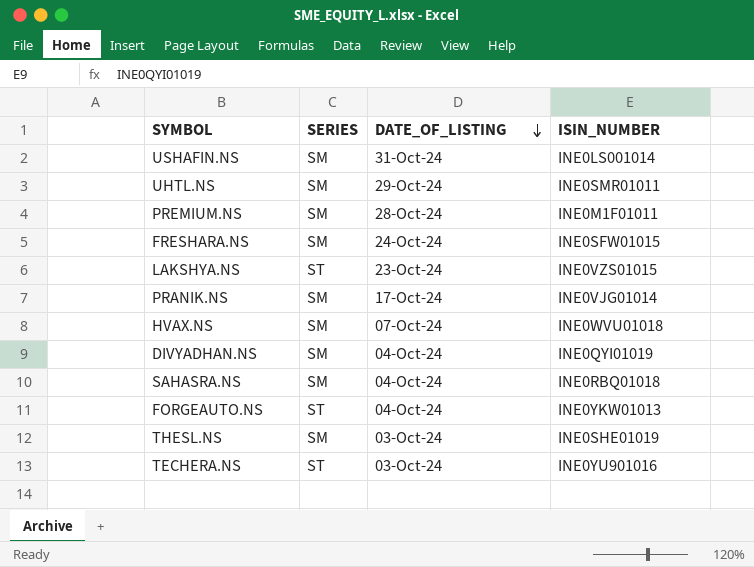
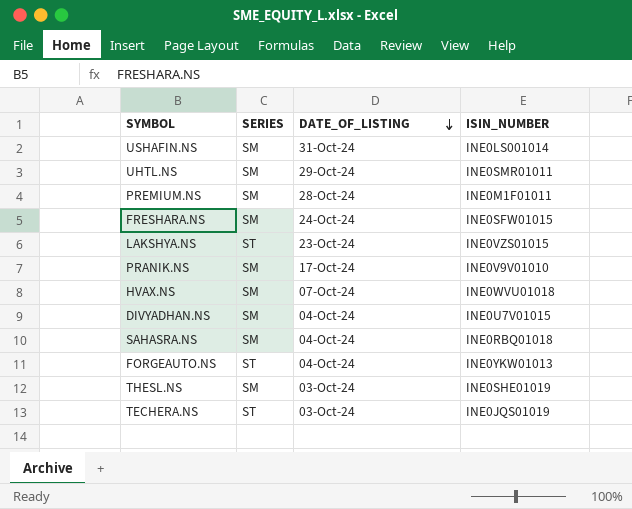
PRANIK.NS | ISIN_NUMBER: INE0VJG01014 -> INE0V9V01010
DIVYADHAN.NS | ISIN_NUMBER: INE0QYI01019 -> INE0U7V01015
TECHERA.NS | ISIN_NUMBER: INE0YU901016 -> INE0JQS01019

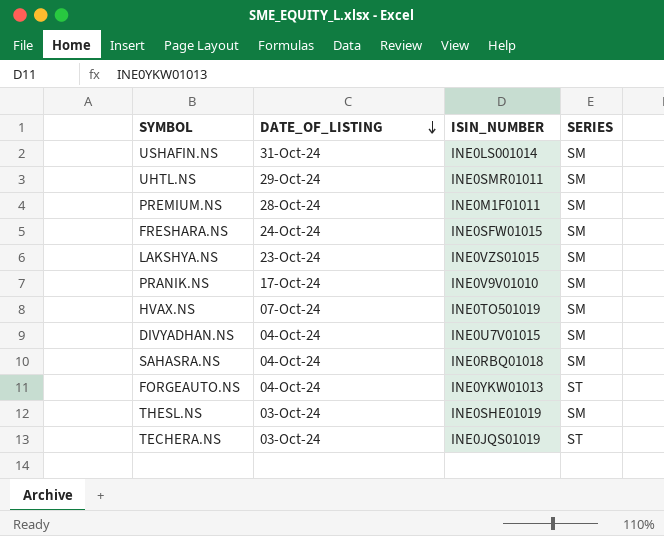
column SERIES | position: 2 -> 4
LAKSHYA.NS | SERIES: ST -> SM
HVAX.NS | ISIN_NUMBER: INE0WVU01018 -> INE0TO501019

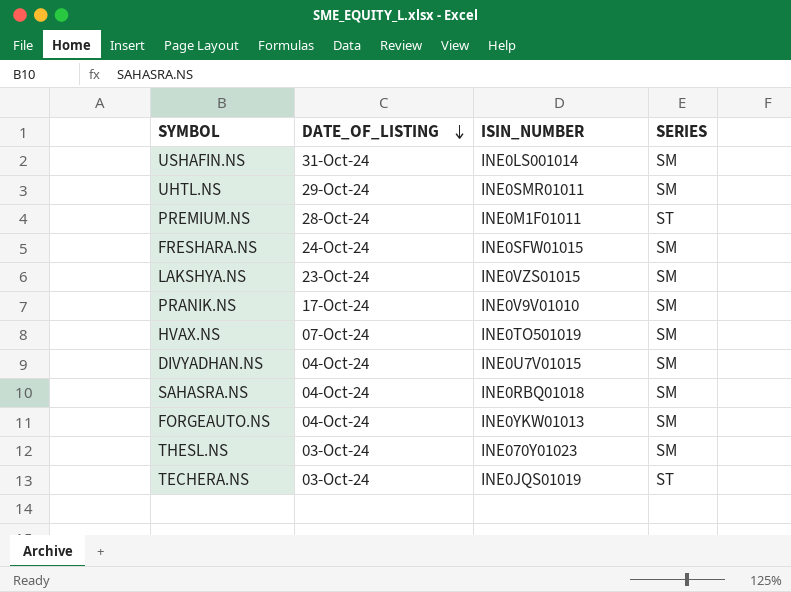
PREMIUM.NS | SERIES: SM -> ST
FORGEAUTO.NS | SERIES: ST -> SM
THESL.NS | ISIN_NUMBER: INE0SHE01019 -> INE070Y01023

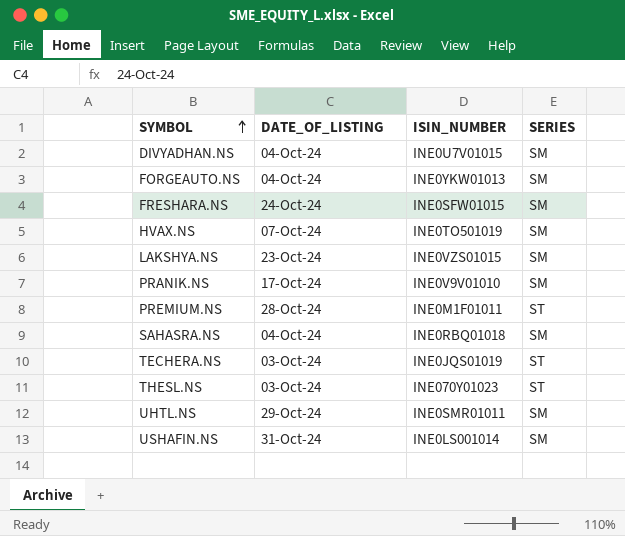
row order: DATE_OF_LISTING descending -> SYMBOL ascending
THESL.NS | SERIES: SM -> ST

